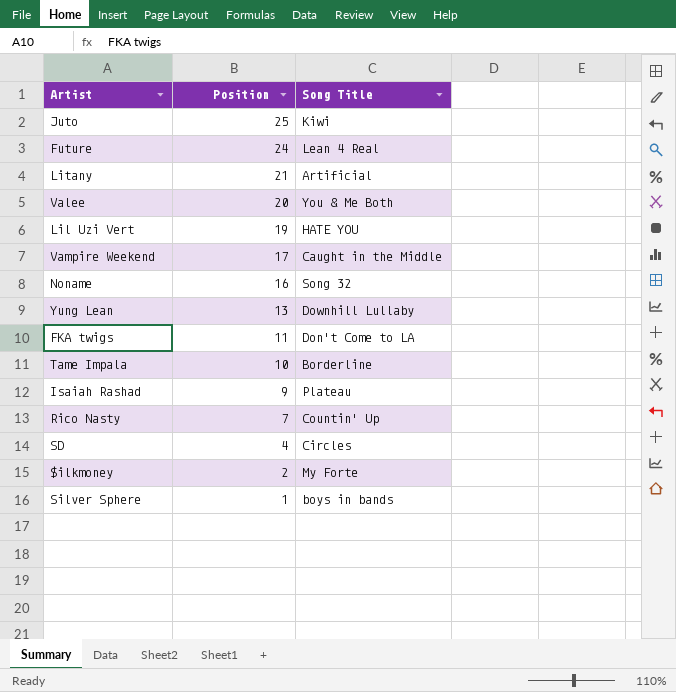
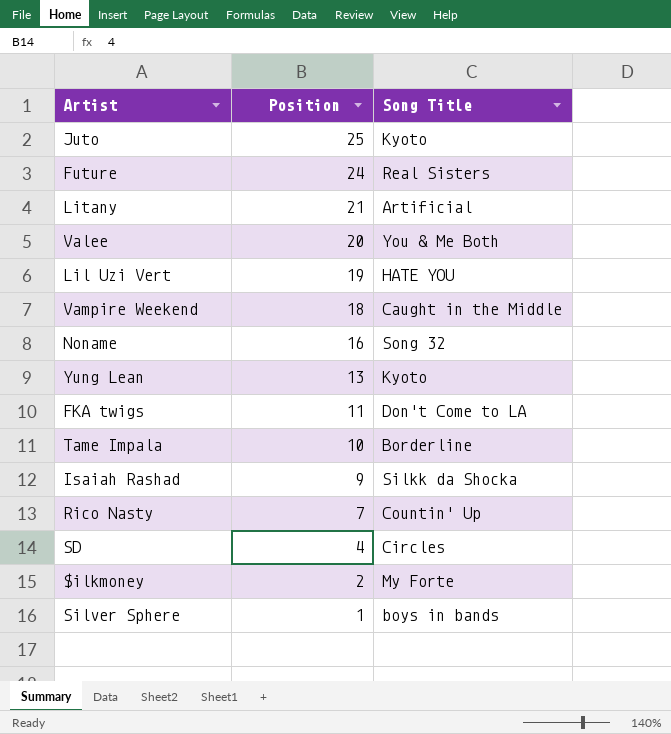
Juto | Song Title: Kiwi -> Kyoto
Future | Song Title: Lean 4 Real -> Real Sisters
Vampire Weekend | Position: 17 -> 18
Yung Lean | Song Title: Downhill Lullaby -> Kyoto
Isaiah Rashad | Song Title: Plateau -> Silkk da Shocka

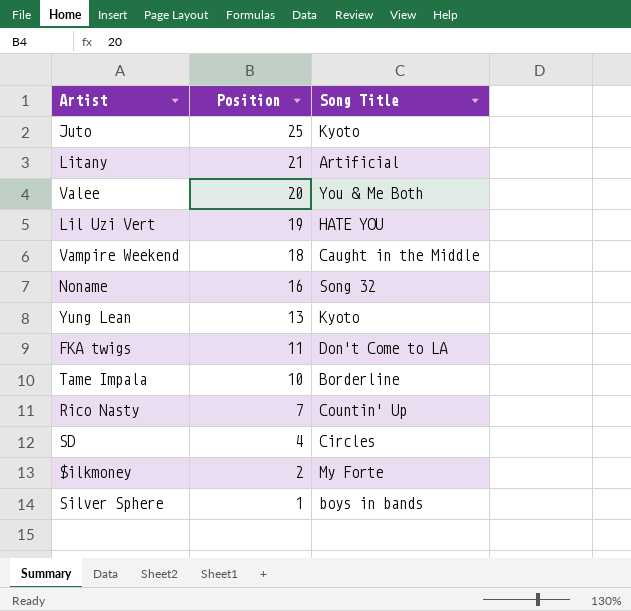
row Future: 24 | Real Sisters -> none
row Isaiah Rashad: 9 | Silkk da Shocka -> none

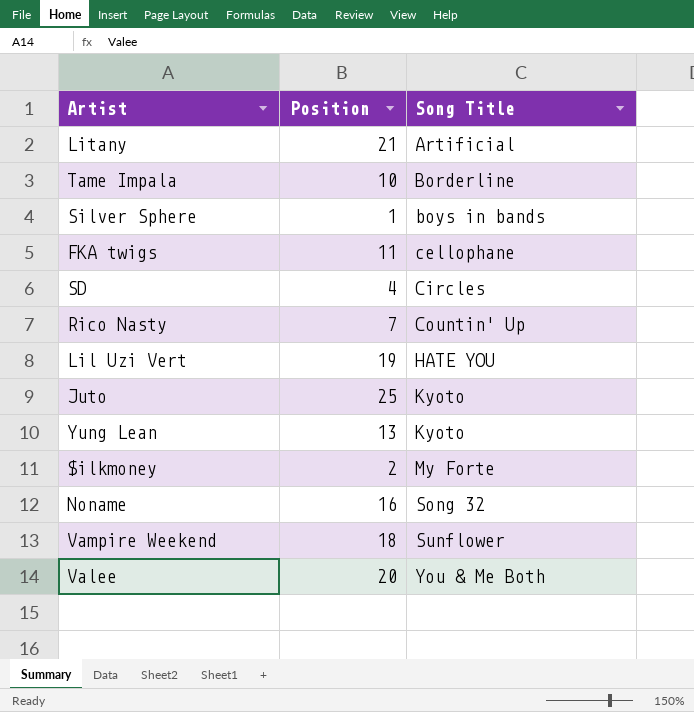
row order: Position descending -> Song Title ascending
FKA twigs | Song Title: Don't Come to LA -> cellophane
Vampire Weekend | Song Title: Caught in the Middle -> Sunflower

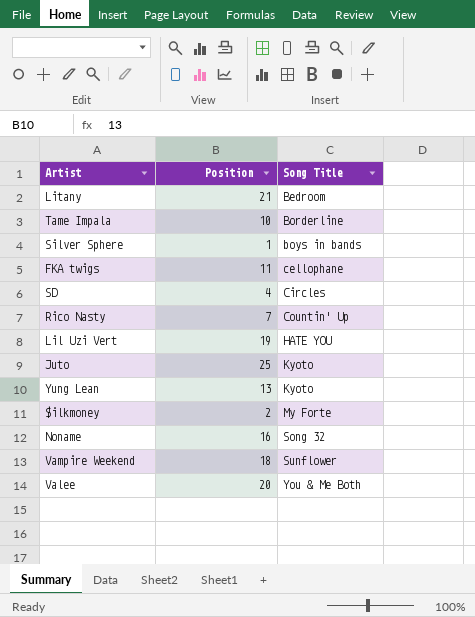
Litany | Song Title: Artificial -> Bedroom

